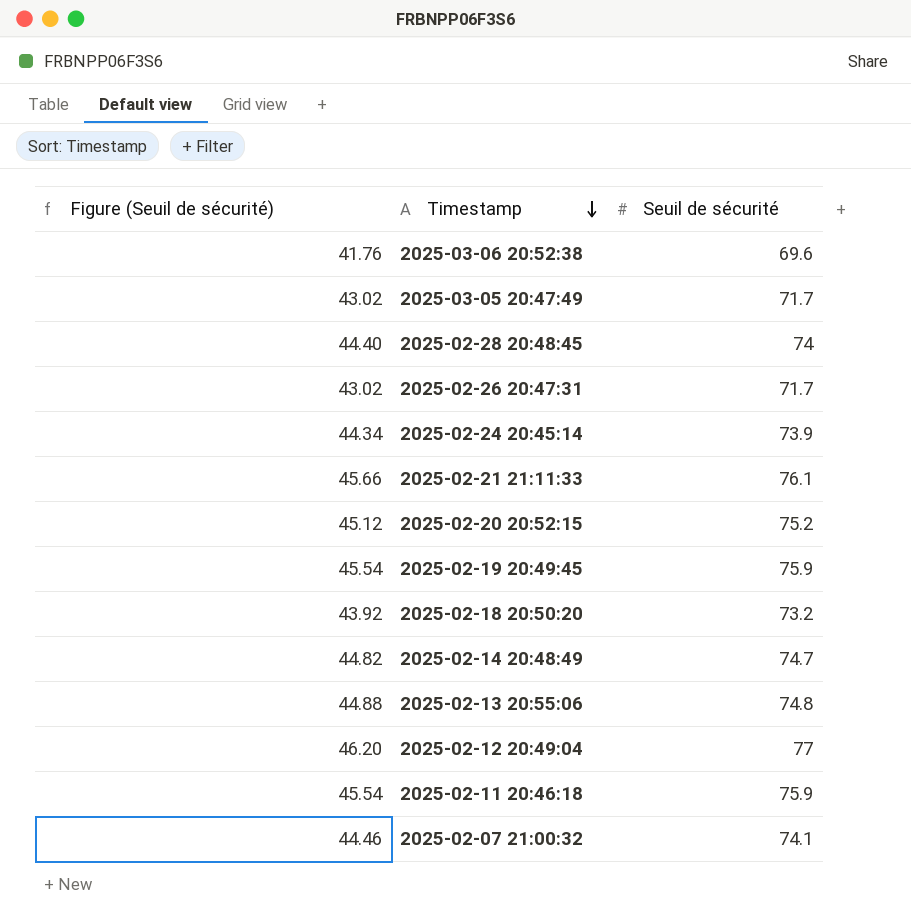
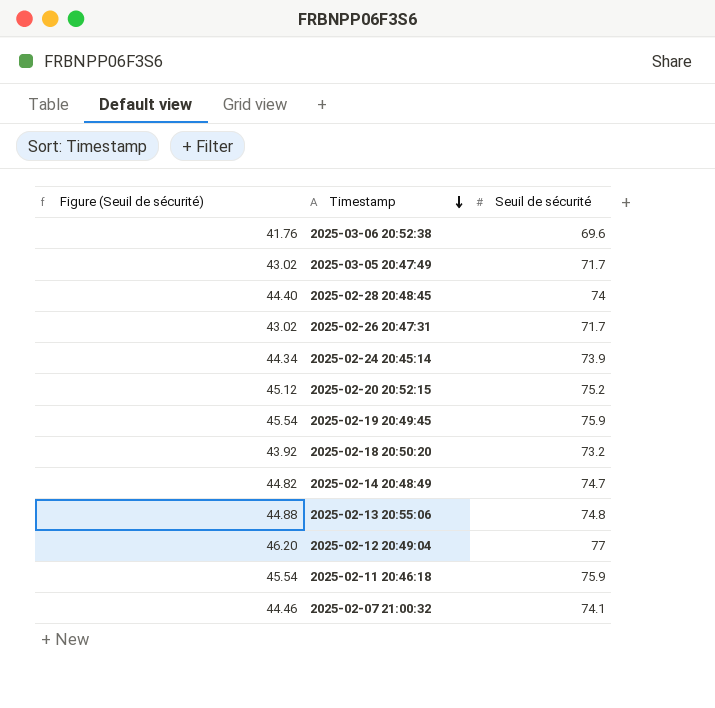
row 2025-02-21 21:11:33: 45.66 | 76.1 -> none

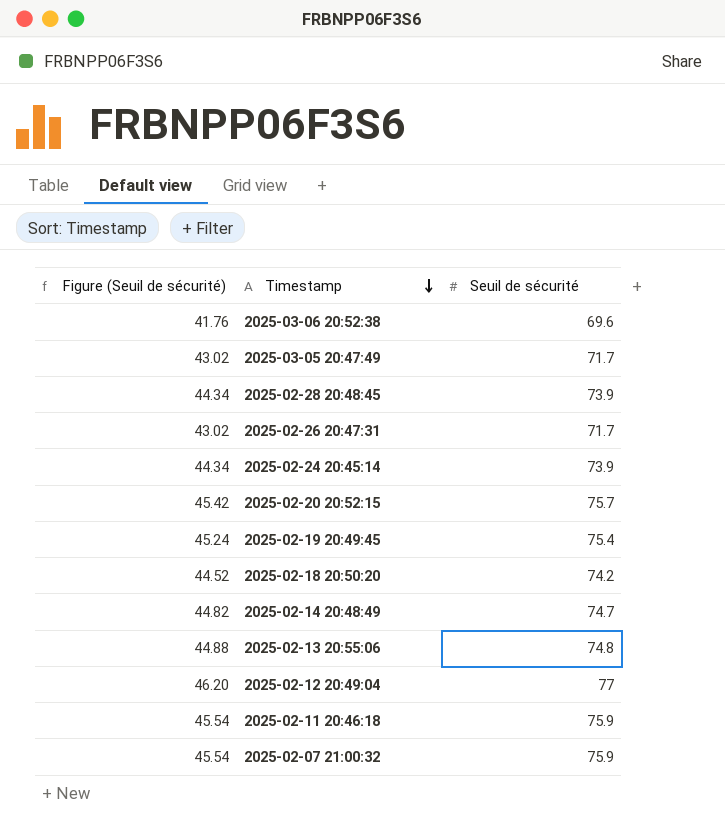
2025-02-28 20:48:45 | Figure (Seuil de sécurité): 44.40 -> 44.34
2025-02-28 20:48:45 | Seuil de sécurité: 74 -> 73.9
2025-02-20 20:52:15 | Figure (Seuil de sécurité): 45.12 -> 45.42
2025-02-20 20:52:15 | Seuil de sécurité: 75.2 -> 75.7
2025-02-19 20:49:45 | Figure (Seuil de sécurité): 45.54 -> 45.24
2025-02-19 20:49:45 | Seuil de sécurité: 75.9 -> 75.4
2025-02-18 20:50:20 | Figure (Seuil de sécurité): 43.92 -> 44.52
2025-02-18 20:50:20 | Seuil de sécurité: 73.2 -> 74.2
2025-02-07 21:00:32 | Figure (Seuil de sécurité): 44.46 -> 45.54
2025-02-07 21:00:32 | Seuil de sécurité: 74.1 -> 75.9

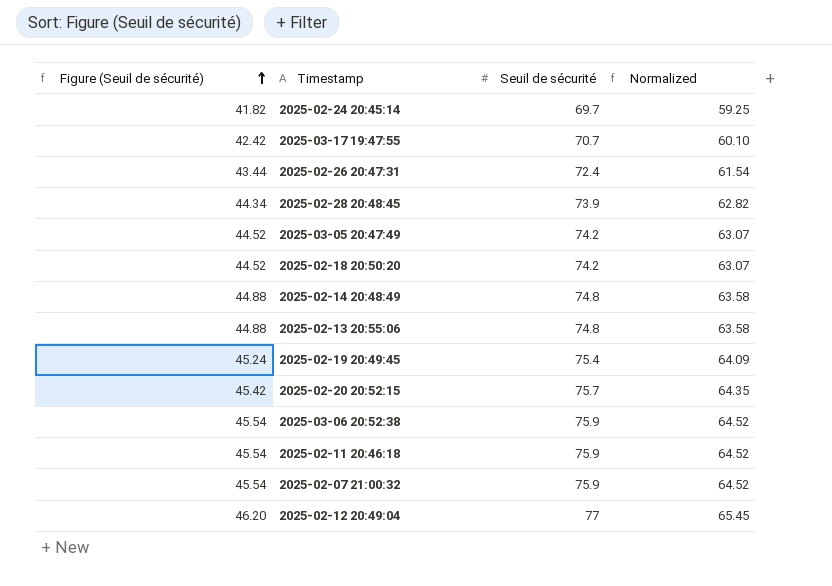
row order: Timestamp descending -> Figure (Seuil de sécurité) ascending
column Normalized | formula: none -> [Seuil de sécurité] * 0.85
2025-02-24 20:45:14 | Figure (Seuil de sécurité): 44.34 -> 41.82
2025-02-24 20:45:14 | Seuil de sécurité: 73.9 -> 69.7
row 2025-03-17 19:47:55: none -> 42.42 | 70.7 | 60.10
2025-02-26 20:47:31 | Figure (Seuil de sécurité): 43.02 -> 43.44
2025-02-26 20:47:31 | Seuil de sécurité: 71.7 -> 72.4
2025-03-05 20:47:49 | Figure (Seuil de sécurité): 43.02 -> 44.52
2025-03-05 20:47:49 | Seuil de sécurité: 71.7 -> 74.2
2025-02-14 20:48:49 | Figure (Seuil de sécurité): 44.82 -> 44.88
2025-02-14 20:48:49 | Seuil de sécurité: 74.7 -> 74.8
2025-03-06 20:52:38 | Figure (Seuil de sécurité): 41.76 -> 45.54
2025-03-06 20:52:38 | Seuil de sécurité: 69.6 -> 75.9

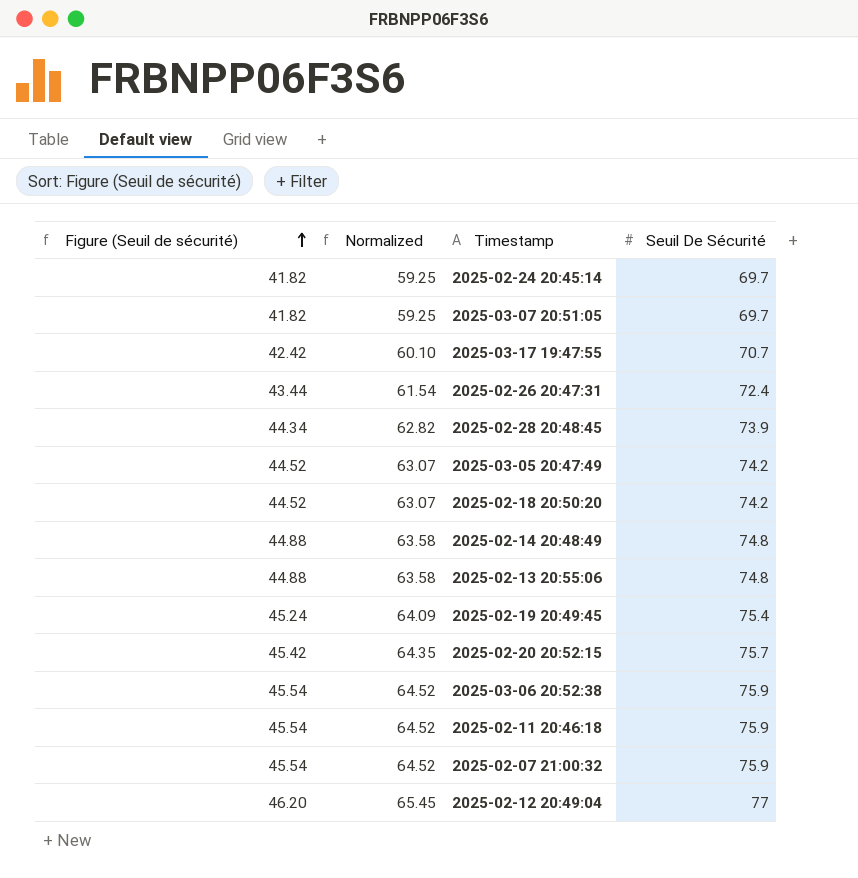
column Normalized | position: 4 -> 2
column name: Seuil de sécurité -> Seuil De Sécurité
row 2025-03-07 20:51:05: none -> 41.82 | 59.25 | 69.7

